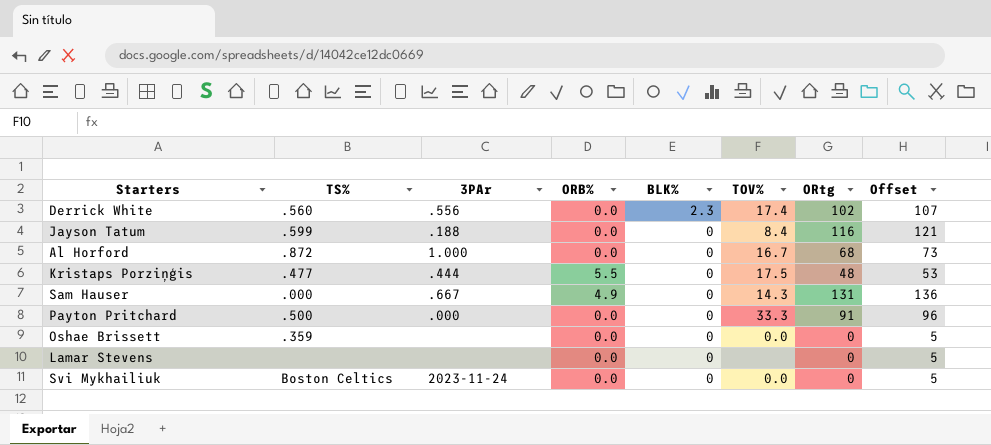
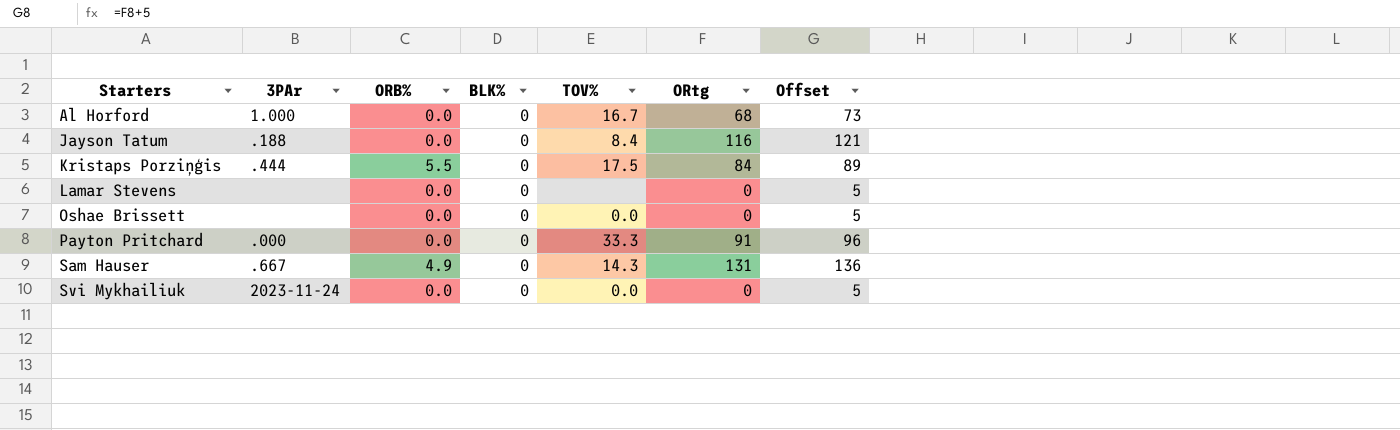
row order: BLK% descending -> Starters ascending
column TS% | position: 2 -> none
row Derrick White: .560 | .556 | 0.0 | 2.3 | 17.4 | 102 | 107 -> none
Kristaps Porziņģis | ORtg: 48 -> 84
Kristaps Porziņģis | Offset: 53 -> 89

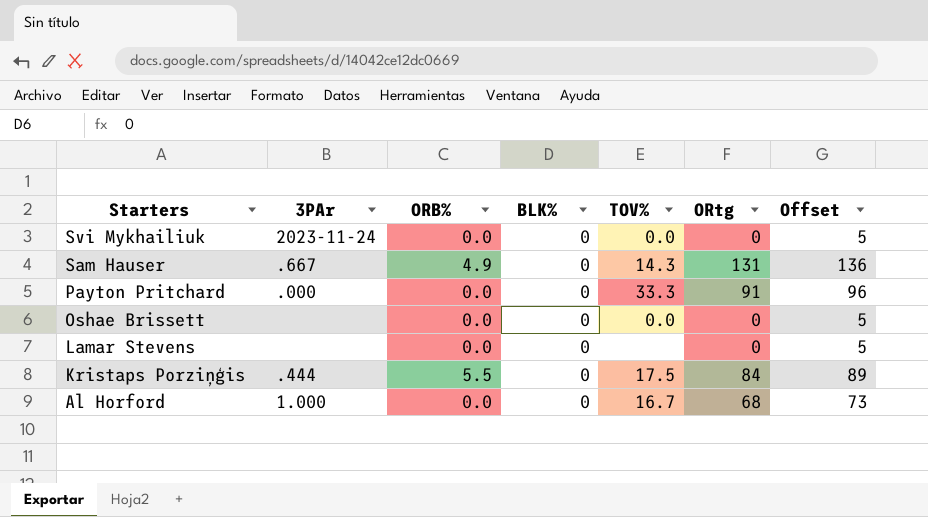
row order: Starters ascending -> Starters descending
row Jayson Tatum: .188 | 0.0 | 0 | 8.4 | 116 | 121 -> none

